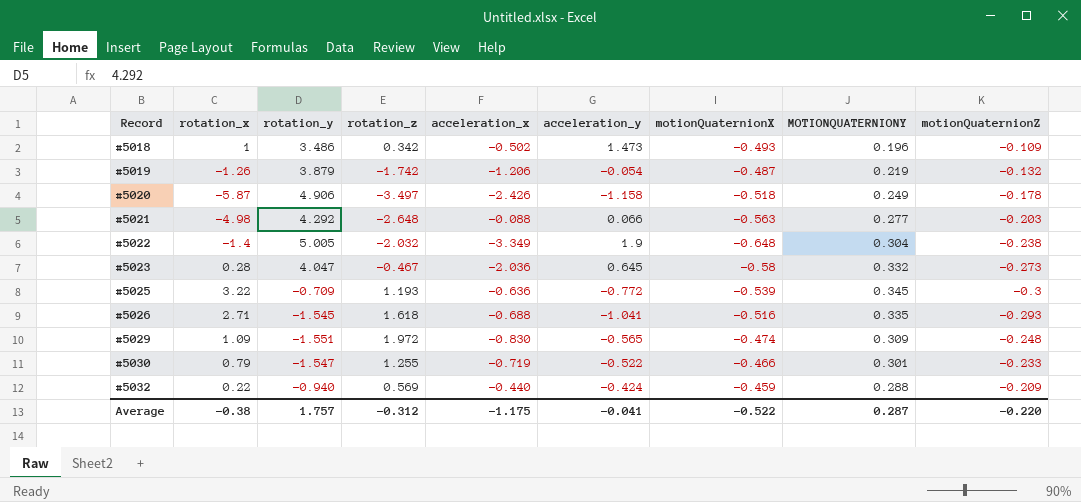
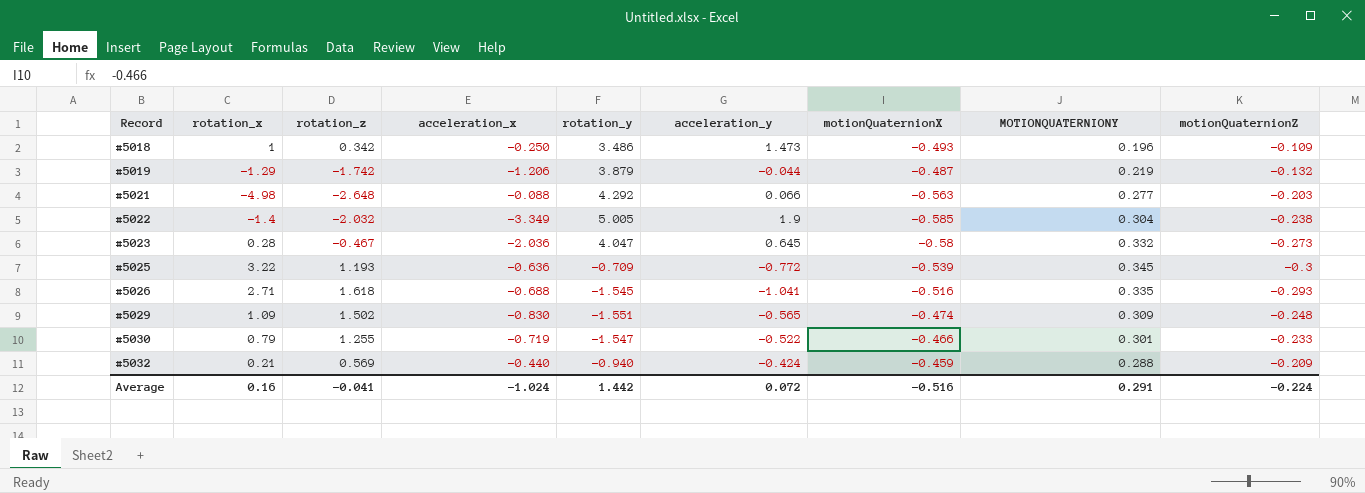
column rotation_y | position: 3 -> 5
row #5020: -5.87 | 4.906 | -3.497 | -2.426 | -1.158 | -0.518 | 0.249 | -0.178 -> none
#5018 | acceleration_x: -0.502 -> -0.250
#5019 | rotation_x: -1.26 -> -1.29
#5019 | acceleration_y: -0.054 -> -0.044
#5022 | motionQuaternionX: -0.648 -> -0.585
#5029 | rotation_z: 1.972 -> 1.502
#5032 | rotation_x: 0.22 -> 0.21
Average | rotation_x: -0.38 -> 0.16
Average | rotation_z: -0.312 -> -0.041
Average | acceleration_x: -1.175 -> -1.024
Average | rotation_y: 1.757 -> 1.442
Average | acceleration_y: -0.041 -> 0.072
Average | motionQuaternionX: -0.522 -> -0.516
Average | MOTIONQUATERNIONY: 0.287 -> 0.291
Average | motionQuaternionZ: -0.220 -> -0.224

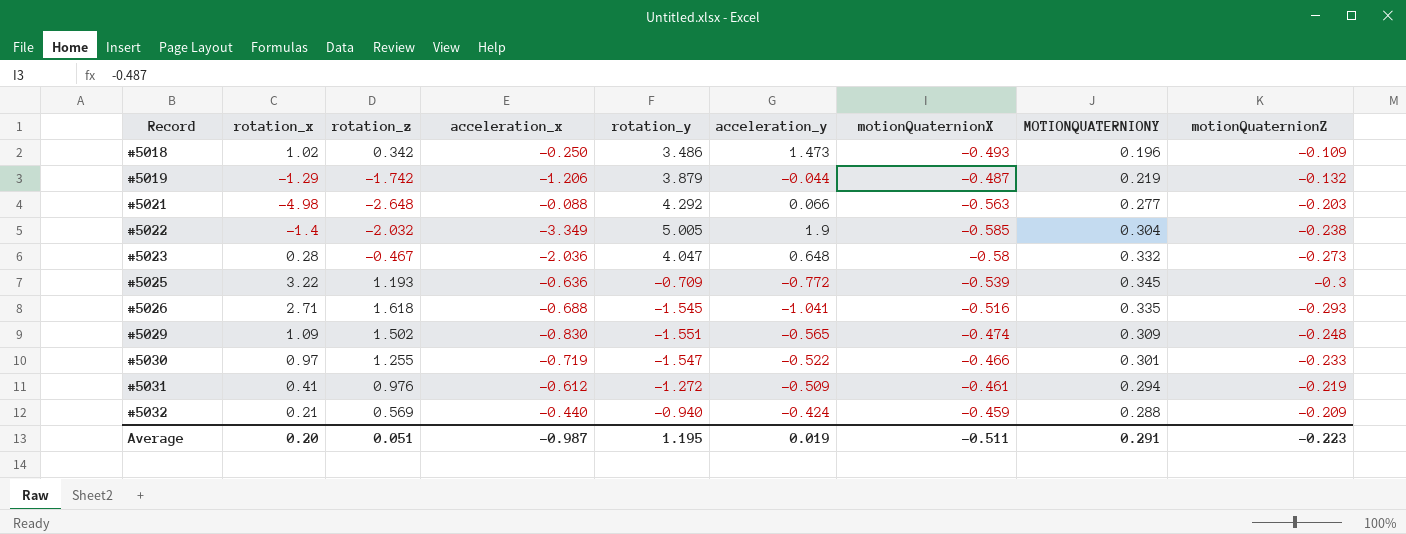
#5018 | rotation_x: 1 -> 1.02
#5023 | acceleration_y: 0.645 -> 0.648
#5030 | rotation_x: 0.79 -> 0.97
row #5031: none -> 0.41 | 0.976 | -0.612 | -1.272 | -0.509 | -0.461 | 0.294 | -0.219
Average | rotation_x: 0.16 -> 0.20
Average | rotation_z: -0.041 -> 0.051
Average | acceleration_x: -1.024 -> -0.987
Average | rotation_y: 1.442 -> 1.195
Average | acceleration_y: 0.072 -> 0.019
Average | motionQuaternionX: -0.516 -> -0.511
Average | motionQuaternionZ: -0.224 -> -0.223

